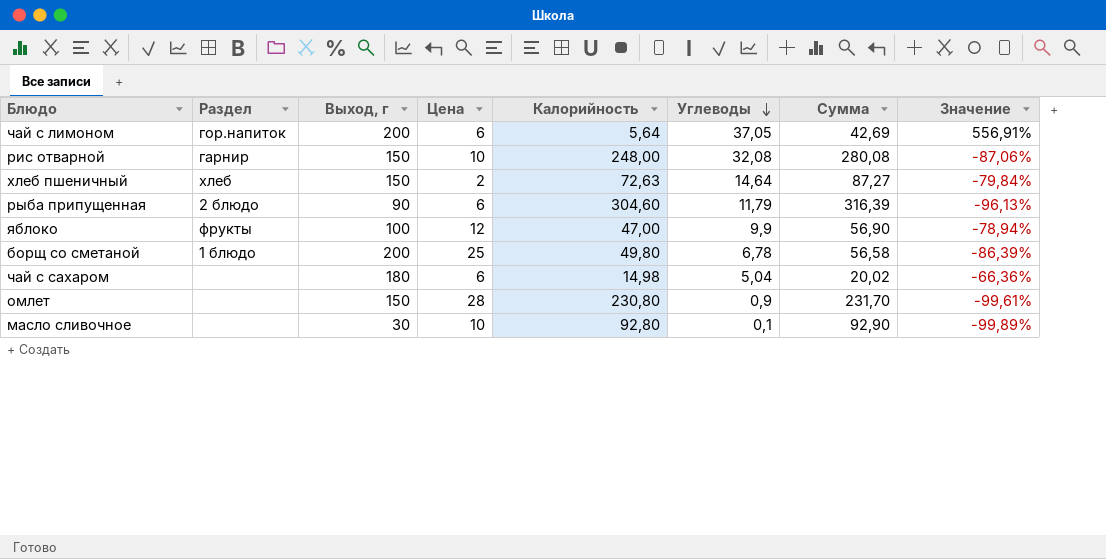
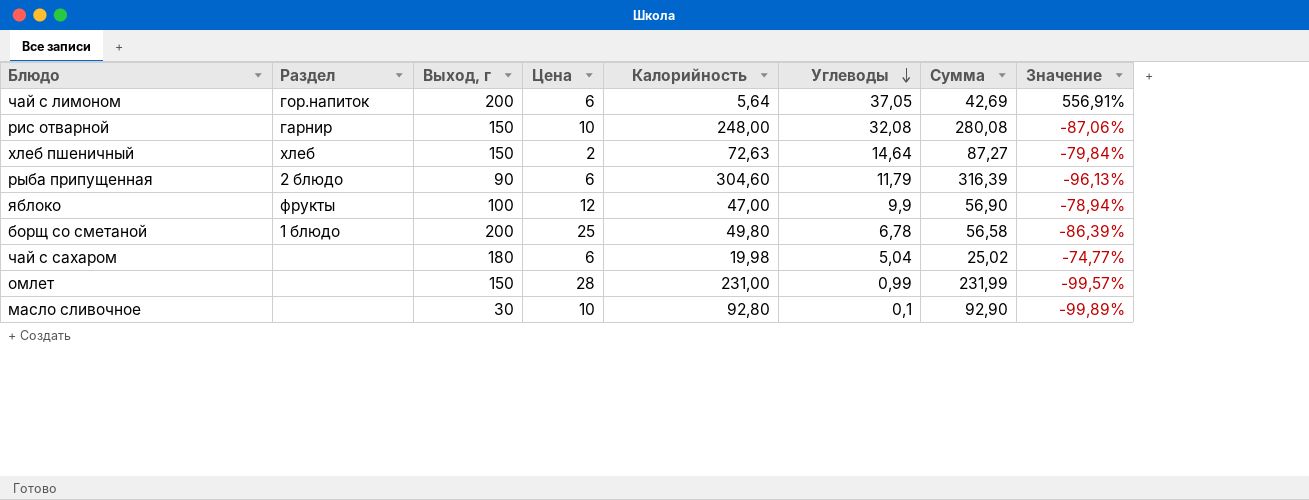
чай с сахаром | Калорийность: 14,98 -> 19,98
чай с сахаром | Сумма: 20,02 -> 25,02
чай с сахаром | Значение: -66,36% -> -74,77%
омлет | Калорийность: 230,80 -> 231,00
омлет | Углеводы: 0,9 -> 0,99
омлет | Сумма: 231,70 -> 231,99
омлет | Значение: -99,61% -> -99,57%

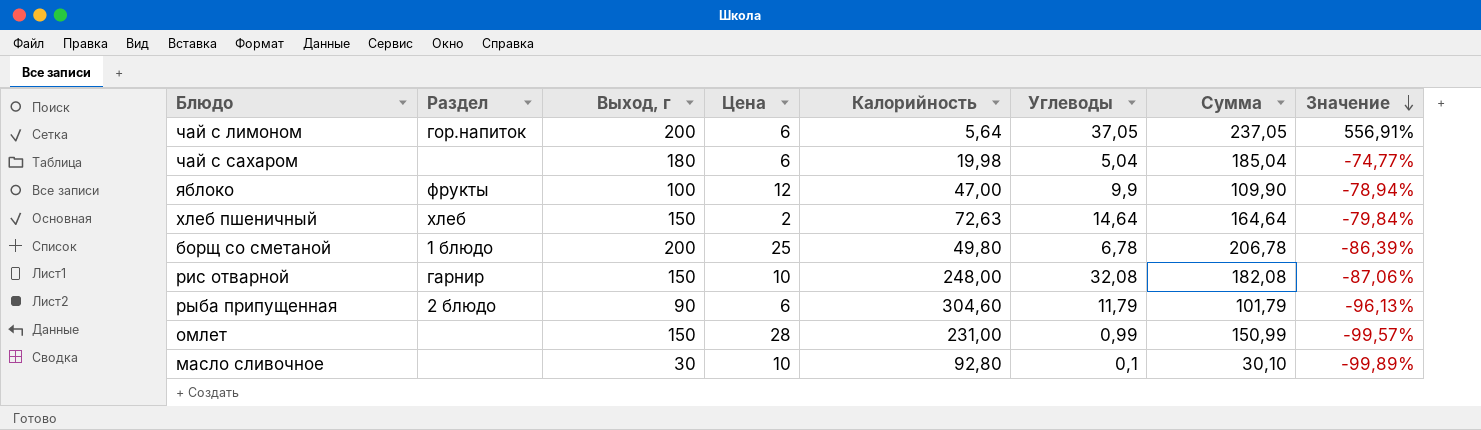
row order: Углеводы descending -> Значение descending
column Сумма | formula: [Калорийность] + [Углеводы] -> [Выход, г] + [Углеводы]

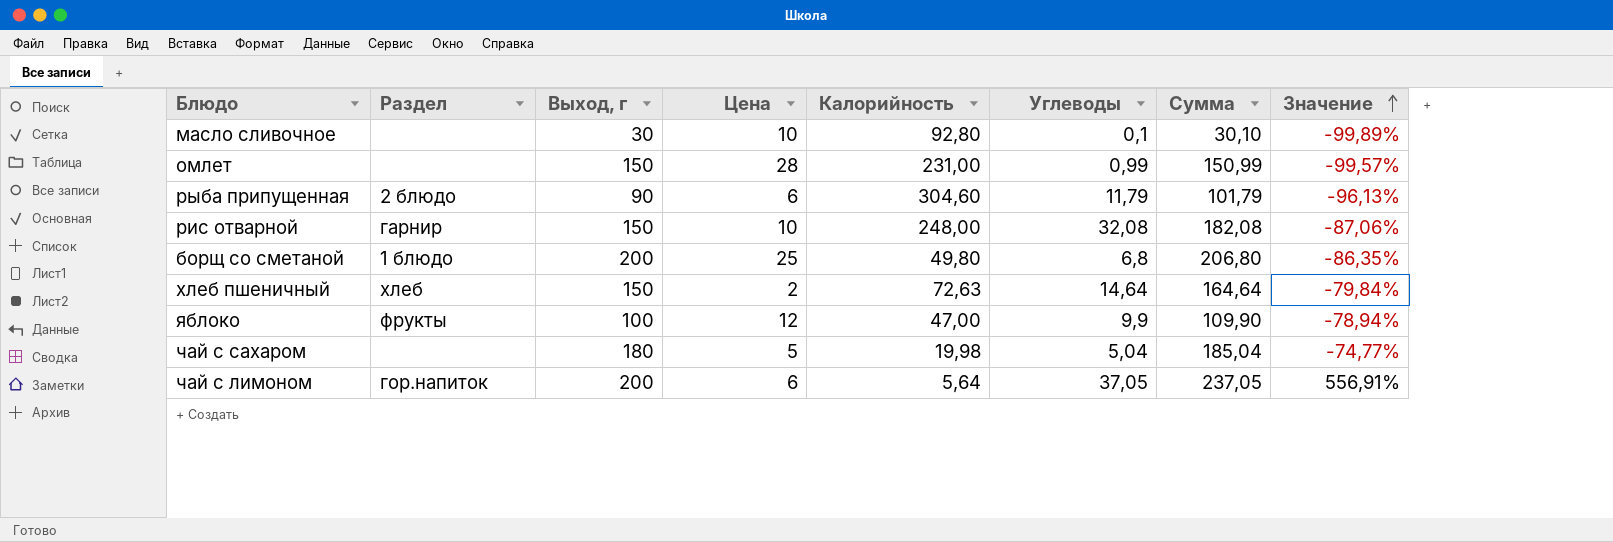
row order: Значение descending -> Значение ascending
борщ со сметаной | Углеводы: 6,78 -> 6,8
борщ со сметаной | Сумма: 206,78 -> 206,80
борщ со сметаной | Значение: -86,39% -> -86,35%
чай с сахаром | Цена: 6 -> 5

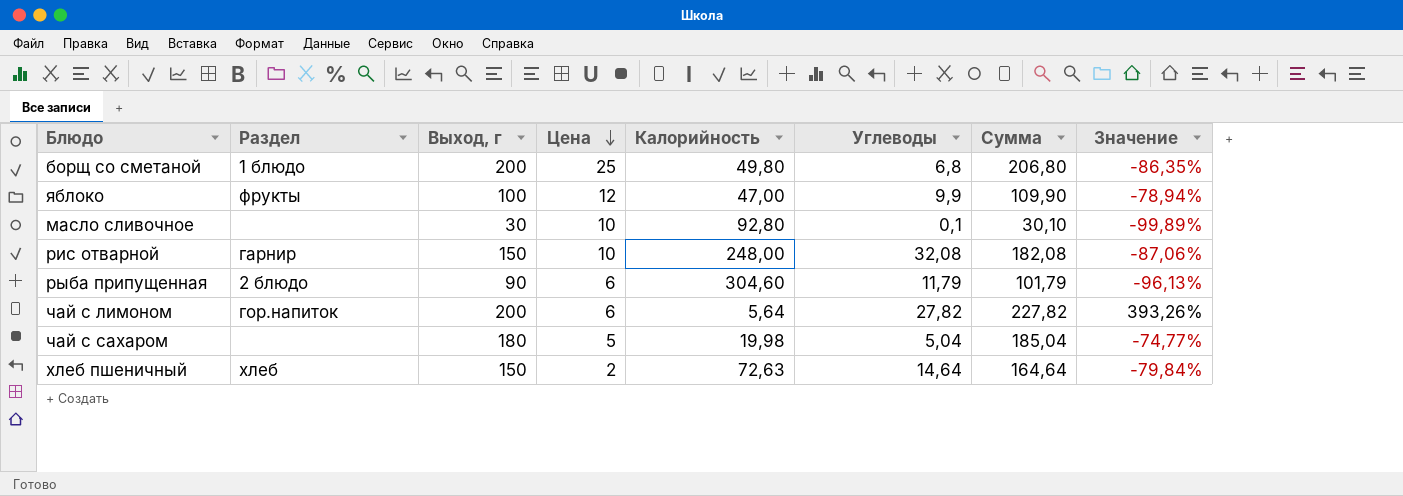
row order: Значение ascending -> Цена descending
row омлет: none | 150 | 28 | 231,00 | 0,99 | 150,99 | -99,57% -> none
чай с лимоном | Углеводы: 37,05 -> 27,82
чай с лимоном | Сумма: 237,05 -> 227,82
чай с лимоном | Значение: 556,91% -> 393,26%

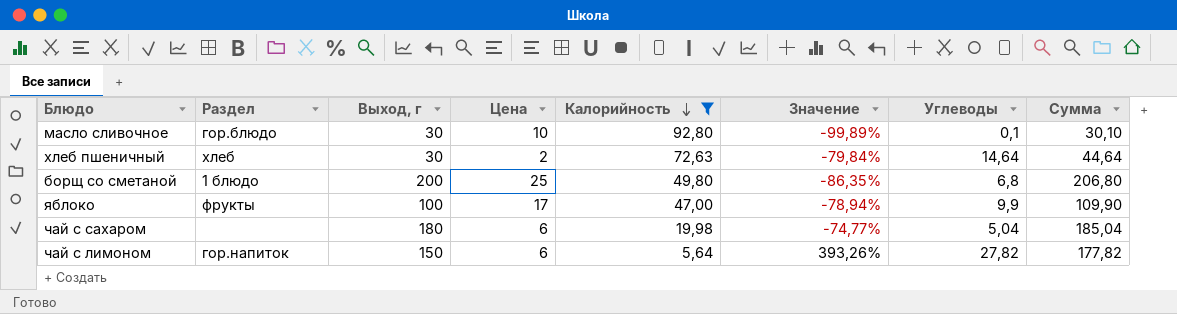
filter: none -> Калорийность <= 92,80
row order: Цена descending -> Калорийность descending
column Значение | position: 8 -> 6
масло сливочное | Раздел: none -> гор.блюдо
хлеб пшеничный | Выход, г: 150 -> 30
хлеб пшеничный | Сумма: 164,64 -> 44,64
яблоко | Цена: 12 -> 17
чай с сахаром | Цена: 5 -> 6
чай с лимоном | Выход, г: 200 -> 150
чай с лимоном | Сумма: 227,82 -> 177,82

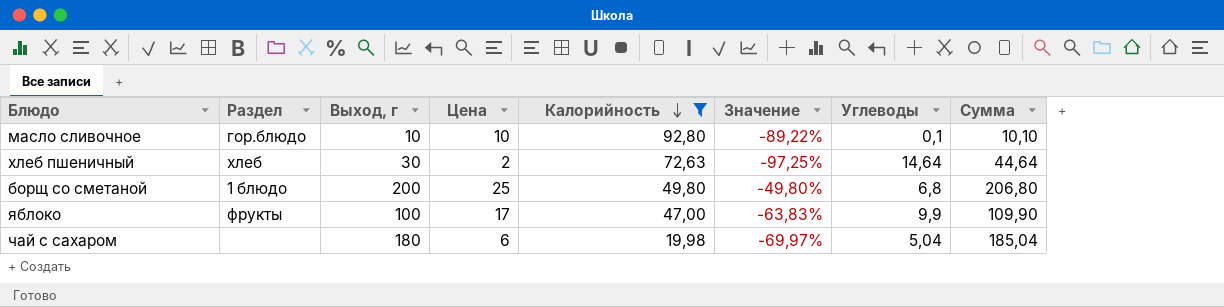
column Значение | formula: ([Углеводы] - [Калорийность]) / [Калорийность] -> ([Цена] - [Калорийность]) / [Калорийность]
row чай с лимоном: гор.напиток | 150 | 6 | 5,64 | 393,26% | 27,82 | 177,82 -> none
масло сливочное | Выход, г: 30 -> 10
масло сливочное | Сумма: 30,10 -> 10,10

